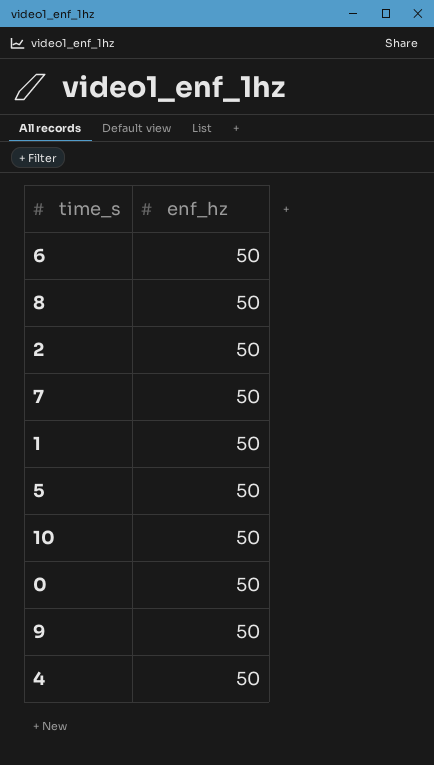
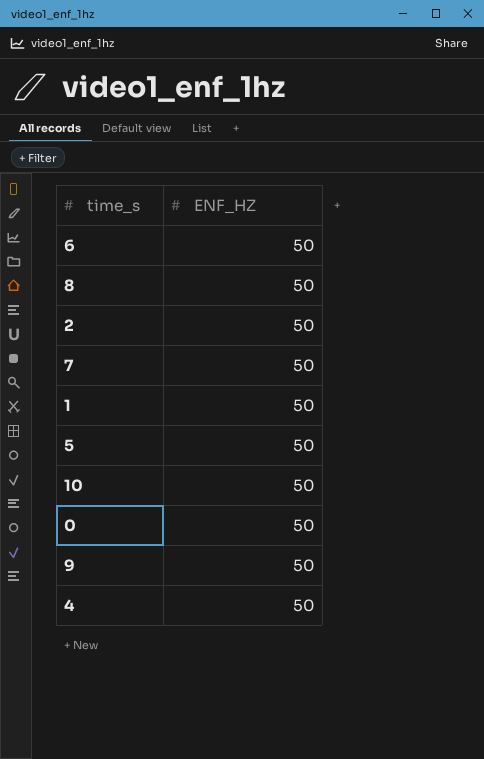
column name: enf_hz -> ENF_HZ

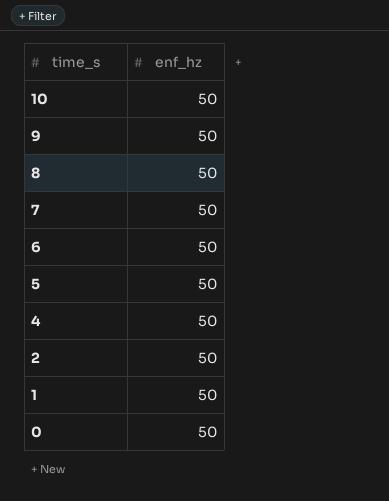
row order: none -> time_s descending
column name: ENF_HZ -> enf_hz

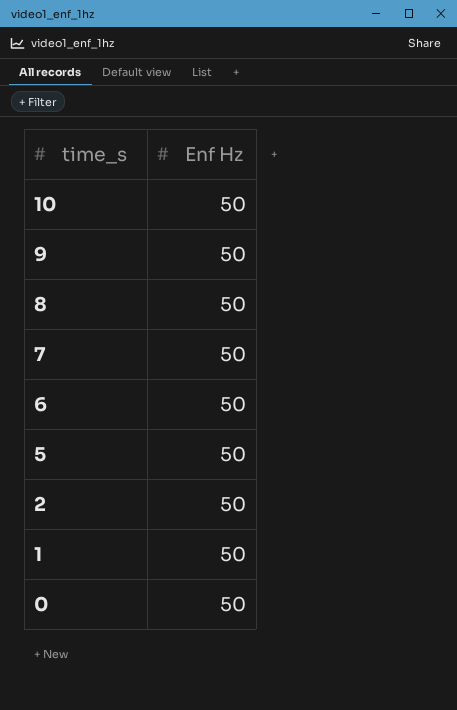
column name: enf_hz -> Enf Hz
row 4: 50 -> none

